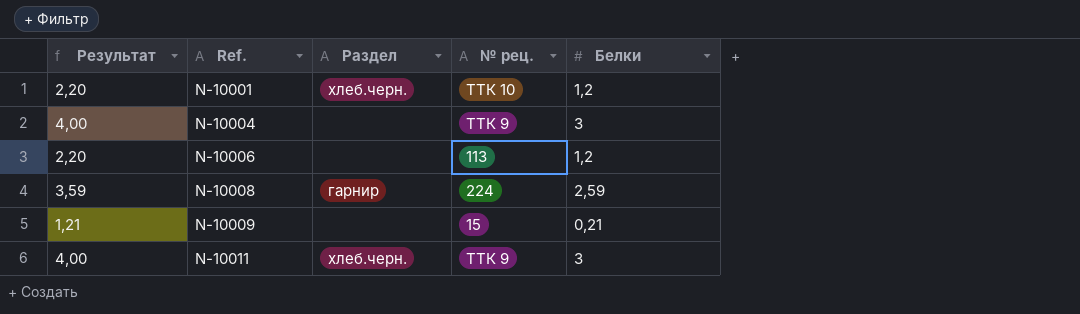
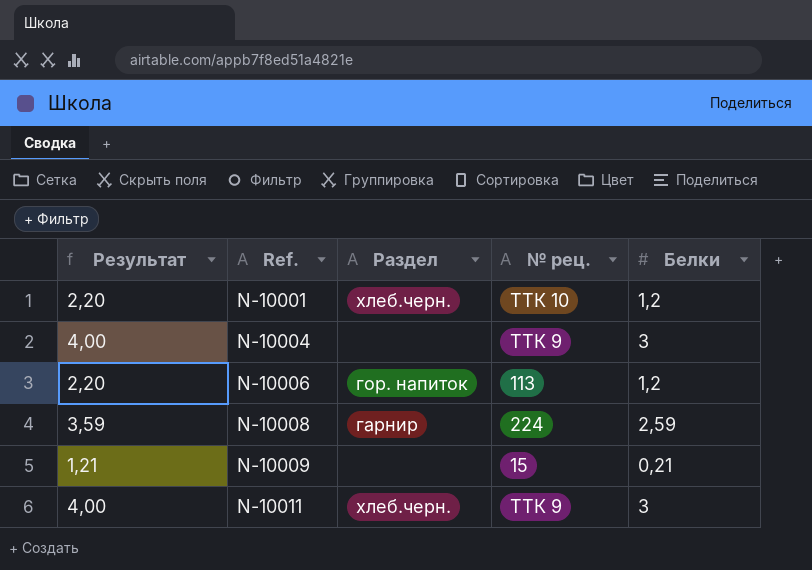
N-10006 | Раздел: none -> гор. напиток

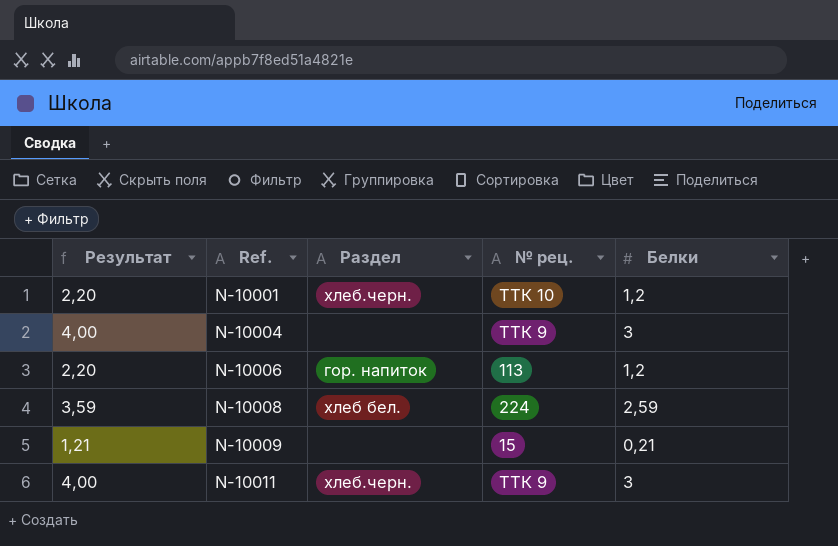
N-10008 | Раздел: гарнир -> хлеб бел.

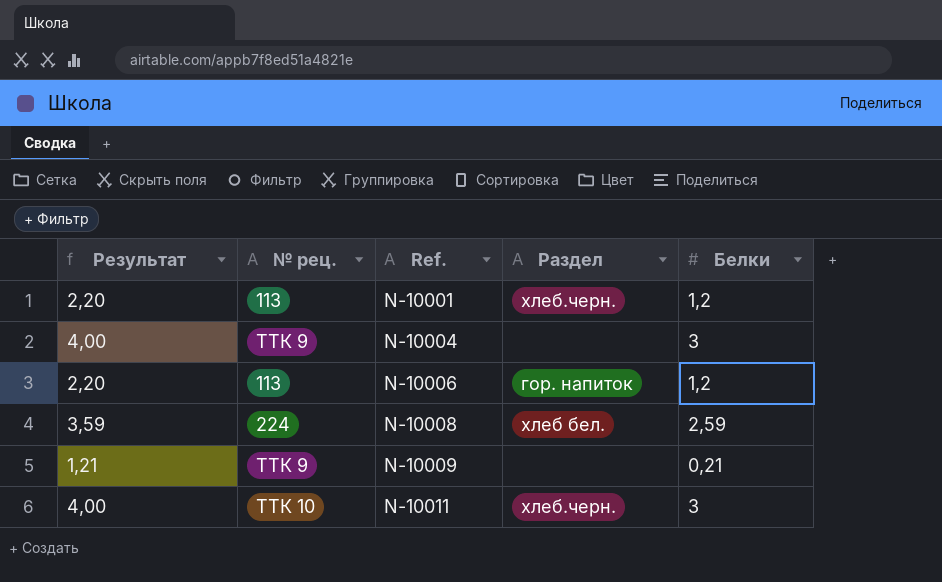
column № рец. | position: 4 -> 2
N-10001 | № рец.: ТТК 10 -> 113
N-10009 | № рец.: 15 -> ТТК 9
N-10011 | № рец.: ТТК 9 -> ТТК 10

